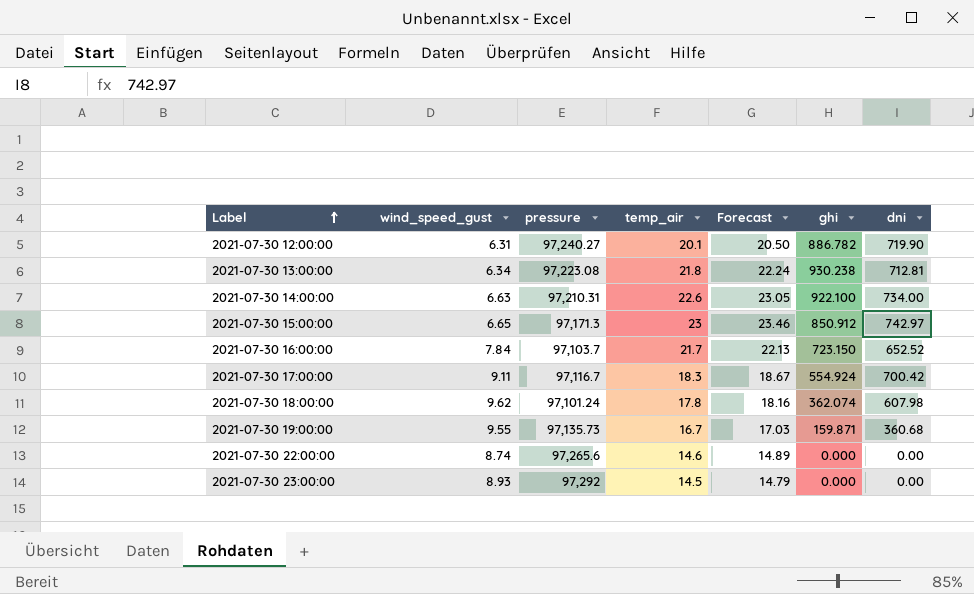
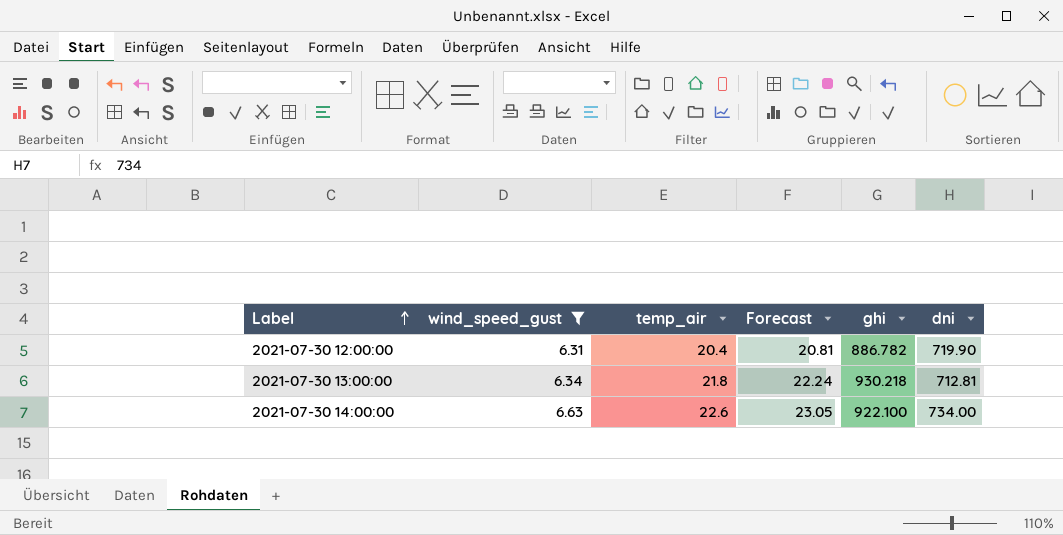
filter: none -> wind_speed_gust <= 6.63
column pressure | position: 3 -> none
2021-07-30 12:00:00 | temp_air: 20.1 -> 20.4
2021-07-30 12:00:00 | Forecast: 20.50 -> 20.81
2021-07-30 13:00:00 | ghi: 930.238 -> 930.218

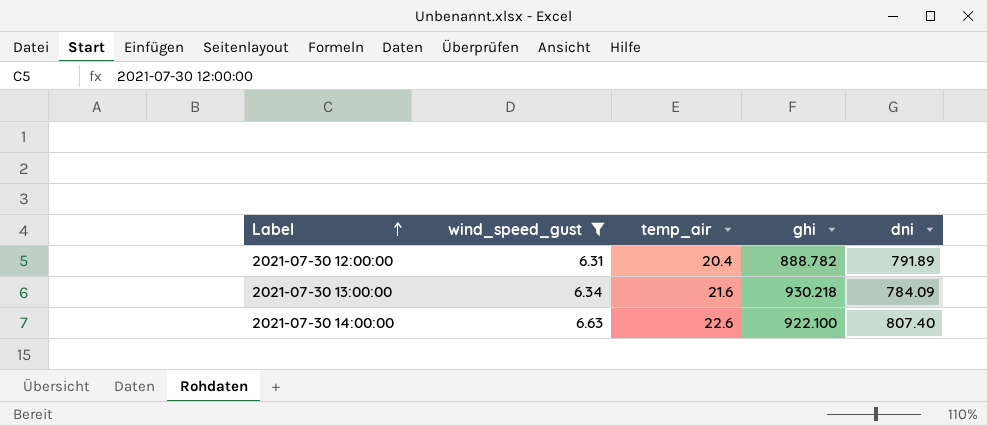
column Forecast | formula: [temp_air] * 1.02 -> none
2021-07-30 12:00:00 | ghi: 886.782 -> 888.782
2021-07-30 12:00:00 | dni: 719.90 -> 791.89
2021-07-30 13:00:00 | temp_air: 21.8 -> 21.6
2021-07-30 13:00:00 | dni: 712.81 -> 784.09
2021-07-30 14:00:00 | dni: 734.00 -> 807.40

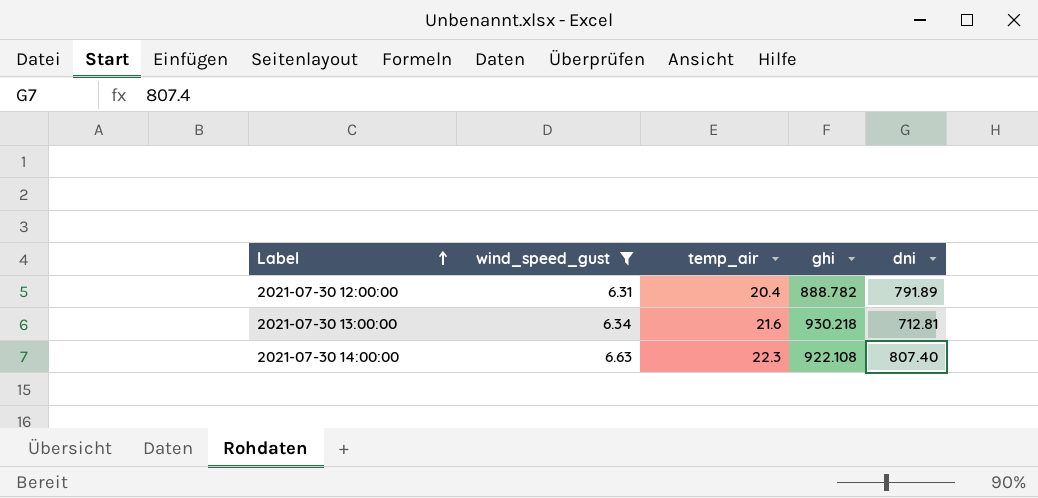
2021-07-30 13:00:00 | dni: 784.09 -> 712.81
2021-07-30 14:00:00 | temp_air: 22.6 -> 22.3
2021-07-30 14:00:00 | ghi: 922.100 -> 922.108

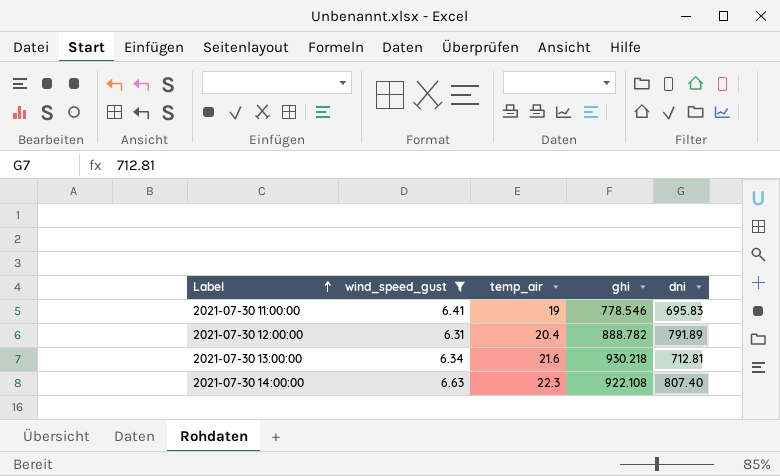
row 2021-07-30 11:00:00: none -> 6.41 | 19 | 778.546 | 695.83

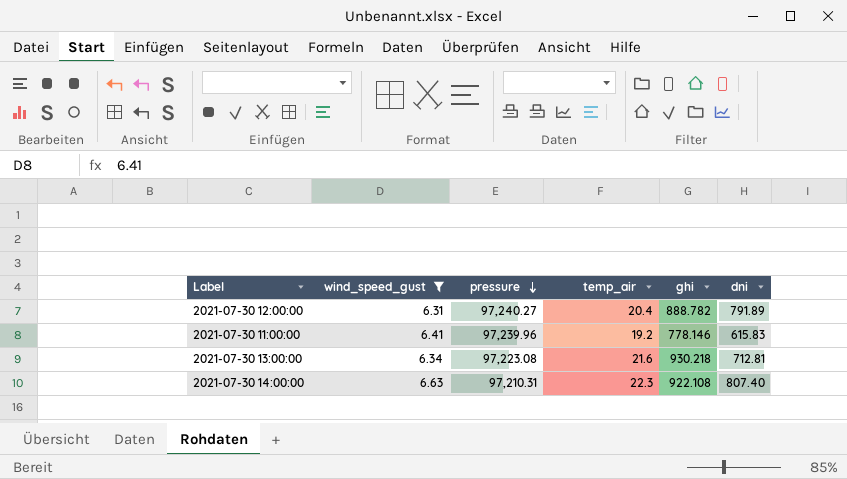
row order: Label ascending -> pressure descending
column pressure | position: none -> 3
2021-07-30 11:00:00 | temp_air: 19 -> 19.2
2021-07-30 11:00:00 | ghi: 778.546 -> 778.146
2021-07-30 11:00:00 | dni: 695.83 -> 615.83

